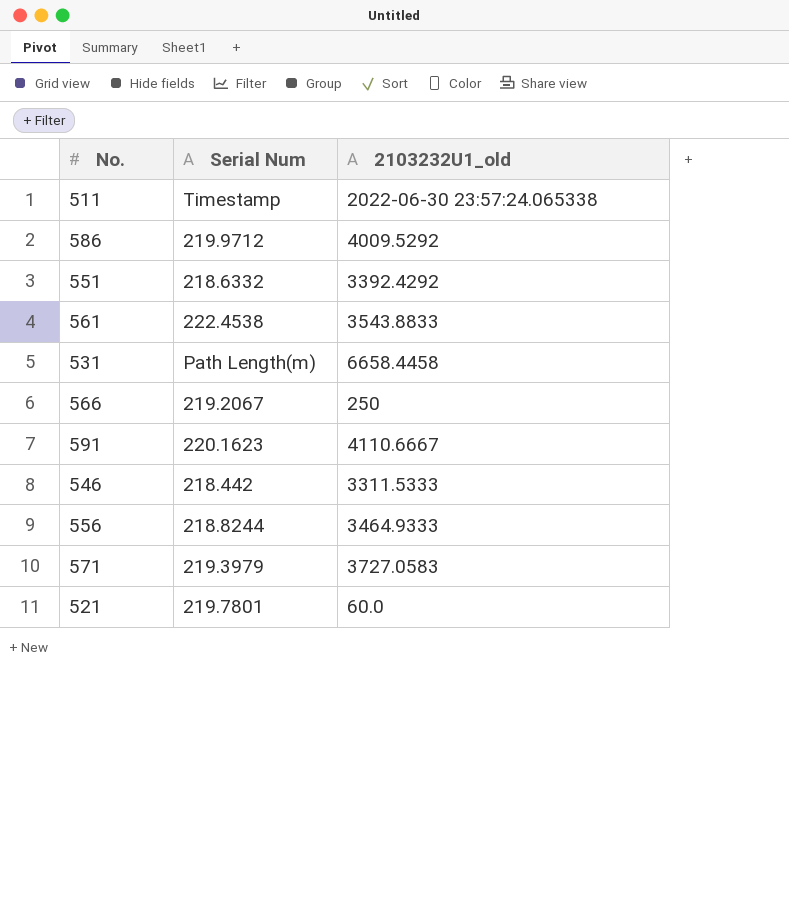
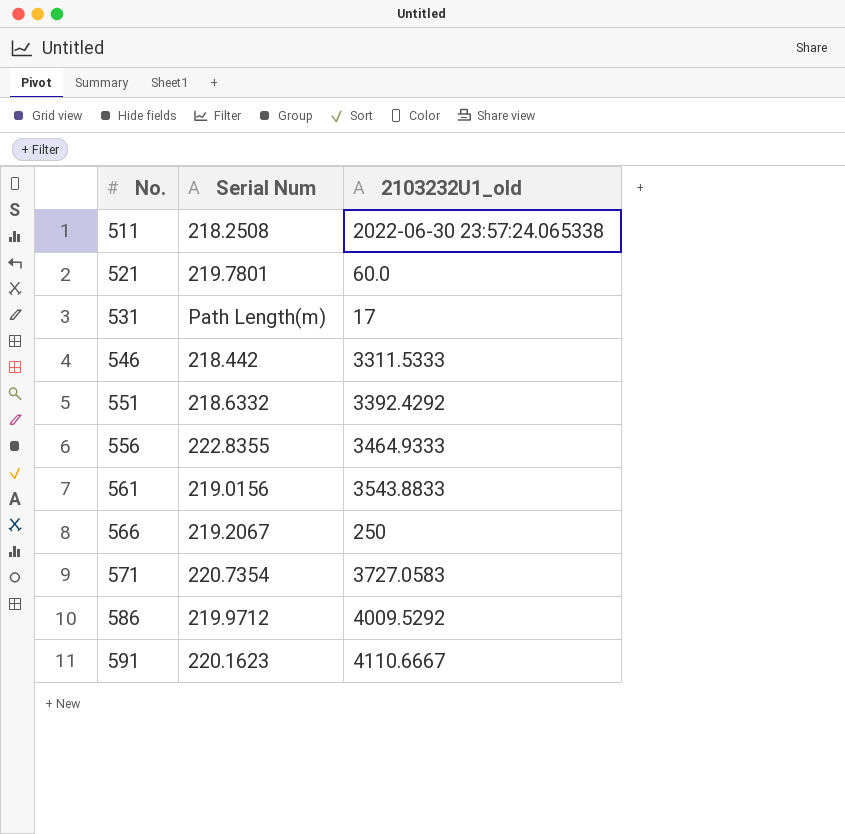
row order: none -> No. ascending
511 | Serial Num: Timestamp -> 218.2508
531 | 2103232U1_old: 6658.4458 -> 17
556 | Serial Num: 218.8244 -> 222.8355
561 | Serial Num: 222.4538 -> 219.0156
571 | Serial Num: 219.3979 -> 220.7354

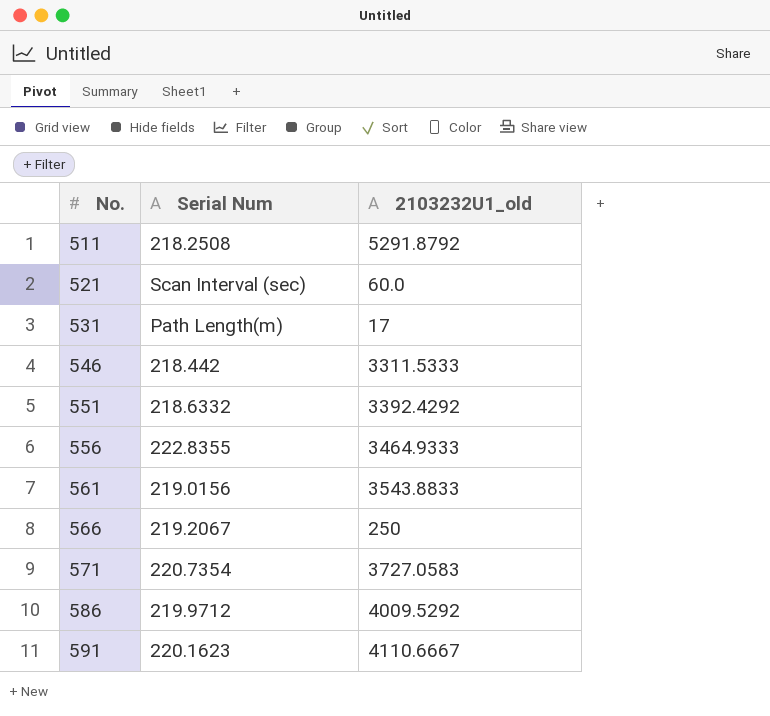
511 | 2103232U1_old: 2022-06-30 23:57:24.065338 -> 5291.8792
521 | Serial Num: 219.7801 -> Scan Interval (sec)

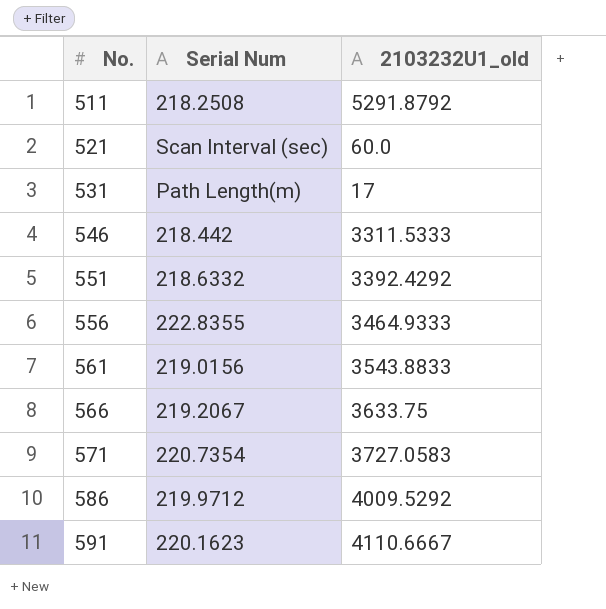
566 | 2103232U1_old: 250 -> 3633.75

